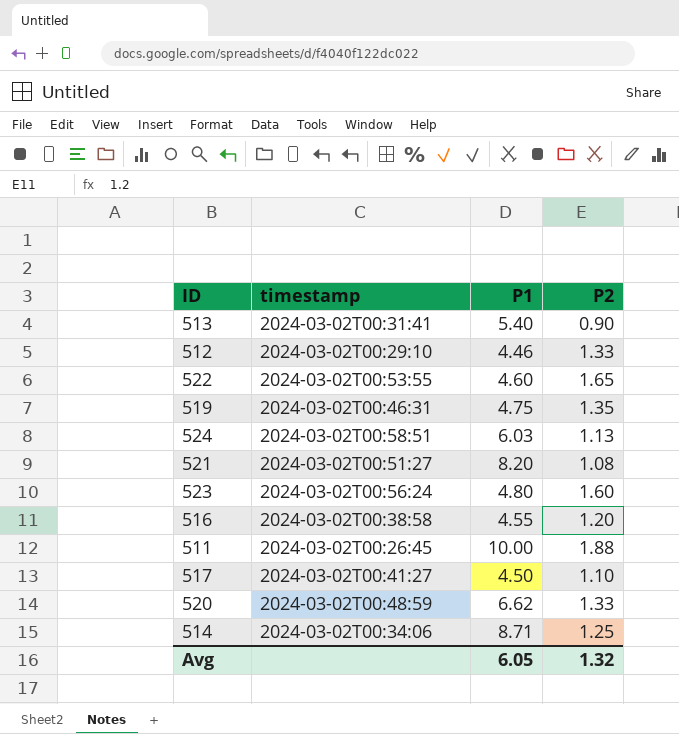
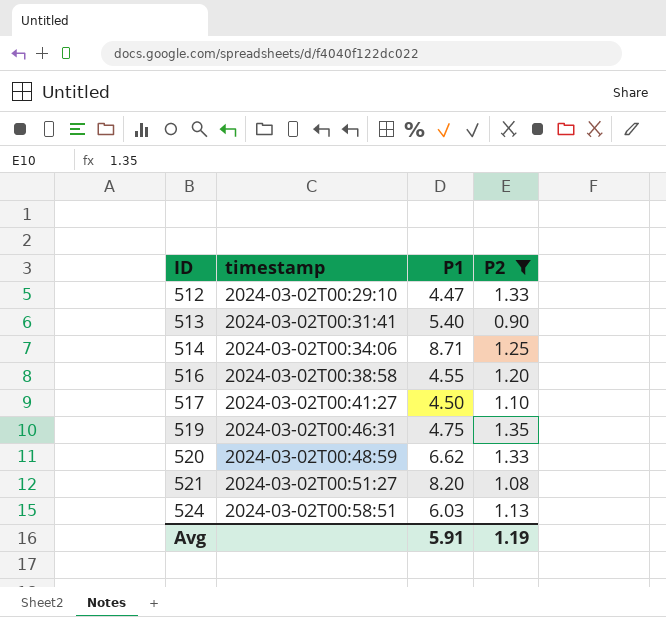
filter: none -> P2 <= 1.35
row order: none -> ID ascending
512 | P1: 4.46 -> 4.47
Avg | P1: 6.05 -> 5.91
Avg | P2: 1.32 -> 1.19

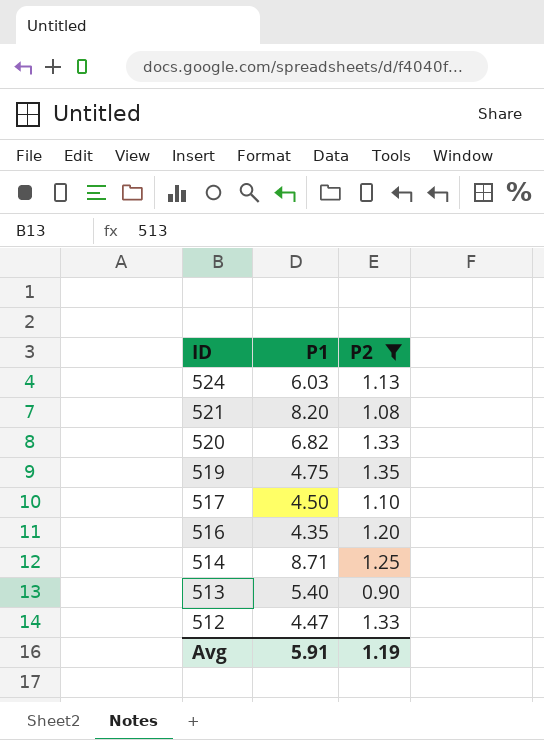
row order: ID ascending -> ID descending
column timestamp | position: 2 -> none
520 | P1: 6.62 -> 6.82
516 | P1: 4.55 -> 4.35

